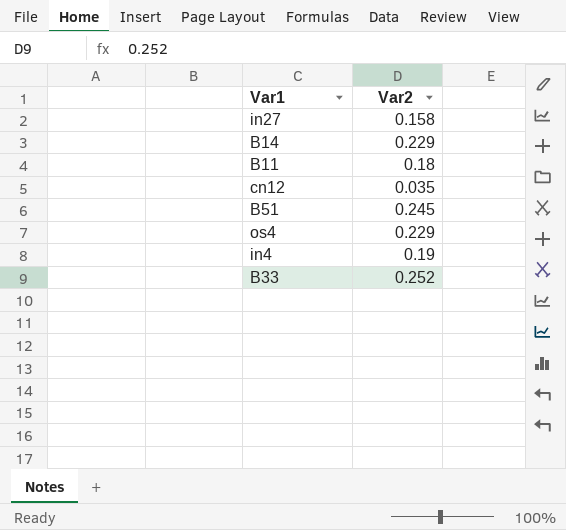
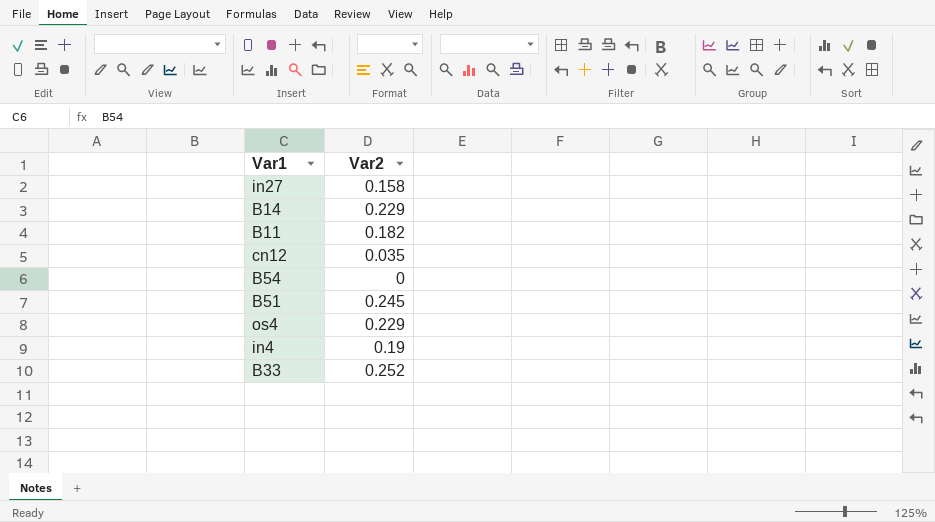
B11 | Var2: 0.18 -> 0.182
row B54: none -> 0

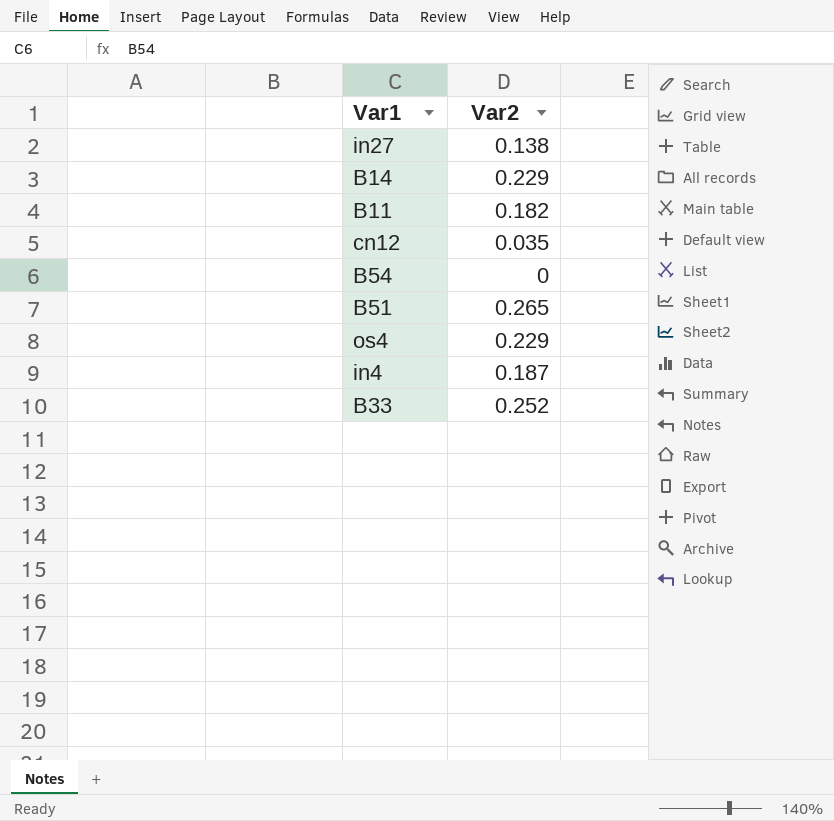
in27 | Var2: 0.158 -> 0.138
B51 | Var2: 0.245 -> 0.265
in4 | Var2: 0.19 -> 0.187

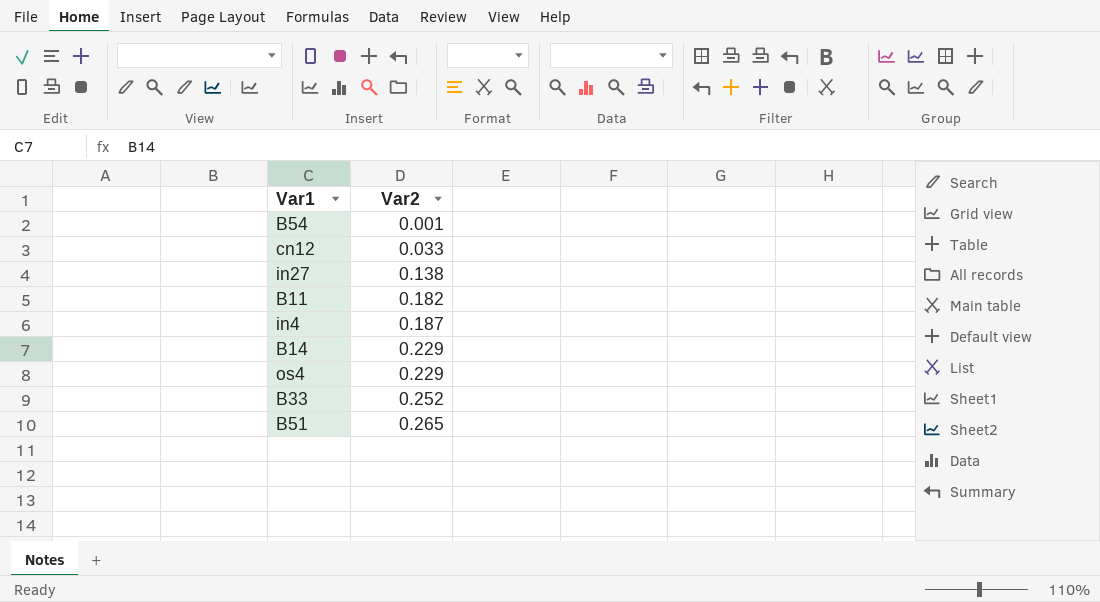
row order: none -> Var2 ascending
B54 | Var2: 0 -> 0.001
cn12 | Var2: 0.035 -> 0.033

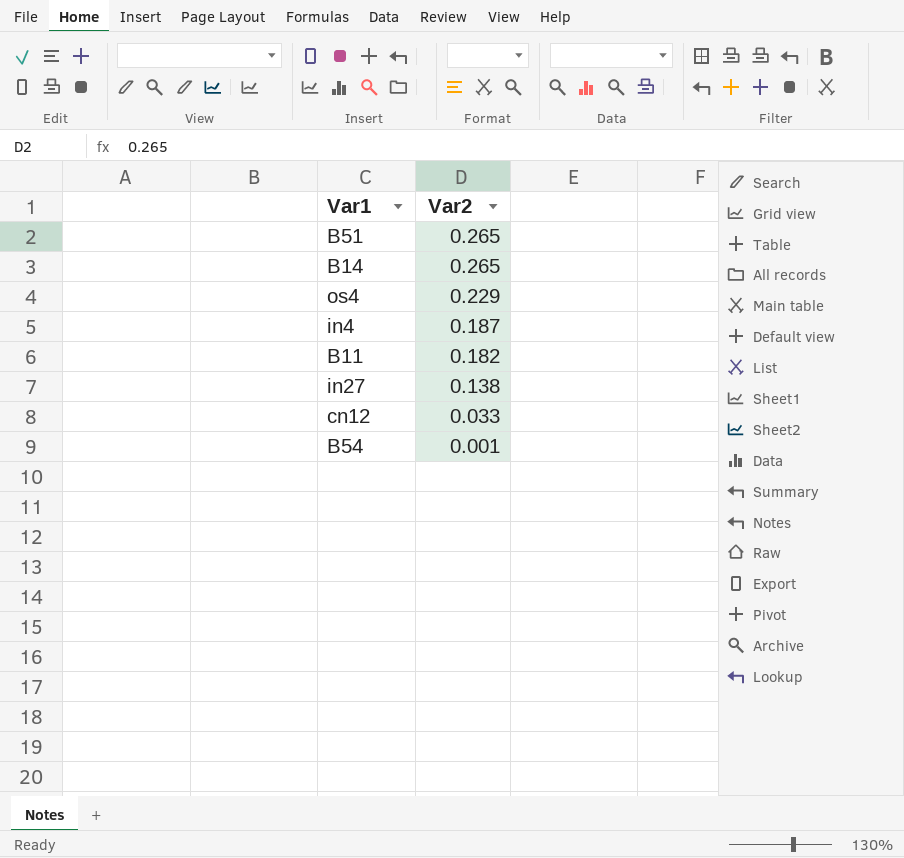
row order: Var2 ascending -> Var2 descending
row B33: 0.252 -> none
B14 | Var2: 0.229 -> 0.265

